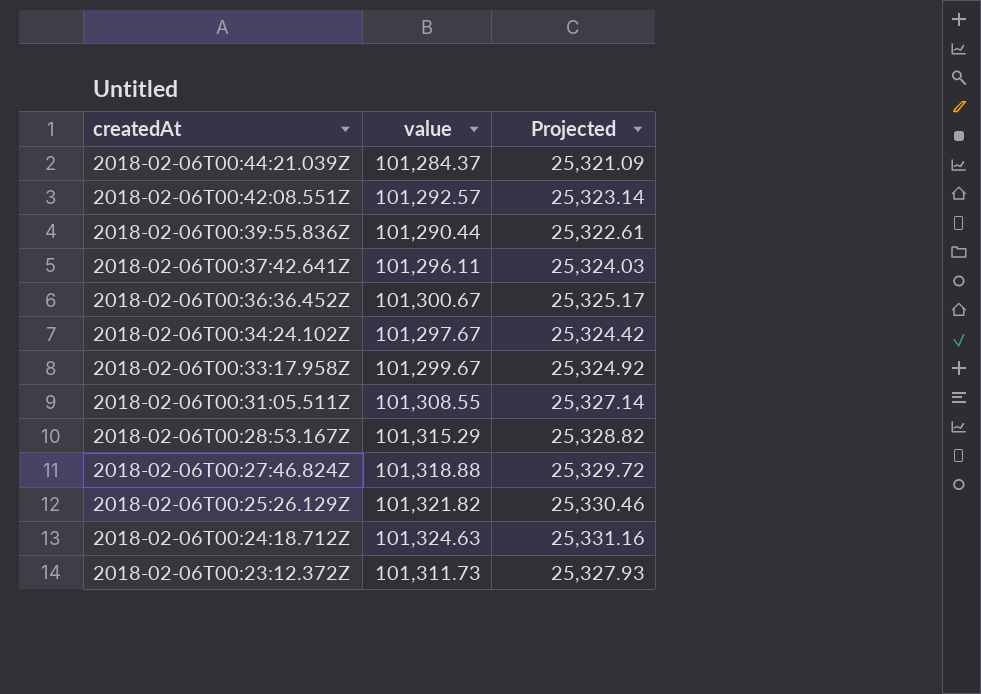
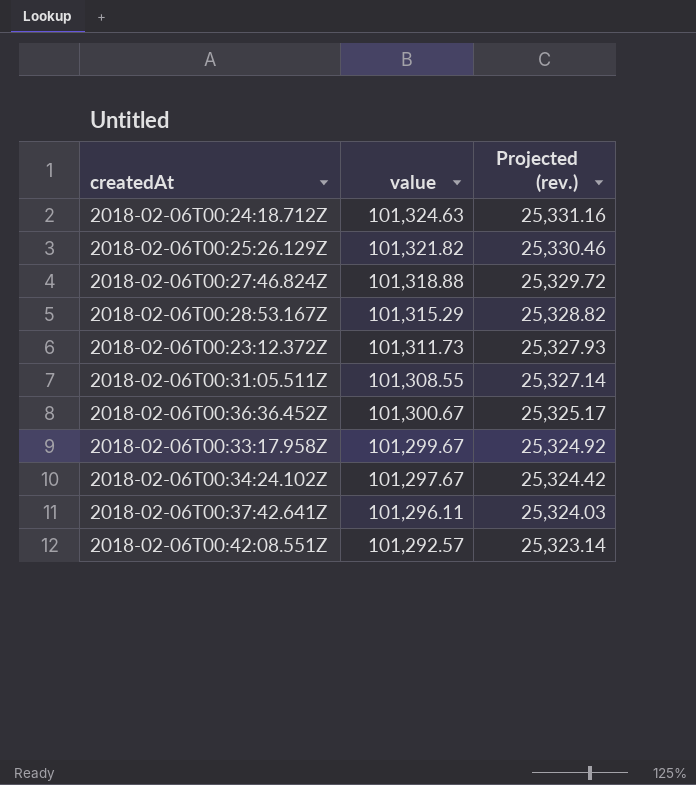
row order: createdAt descending -> value descending
column name: Projected -> Projected (rev.)
row 2018-02-06T00:44:21.039Z: 101,284.37 | 25,321.09 -> none
row 2018-02-06T00:39:55.836Z: 101,290.44 | 25,322.61 -> none

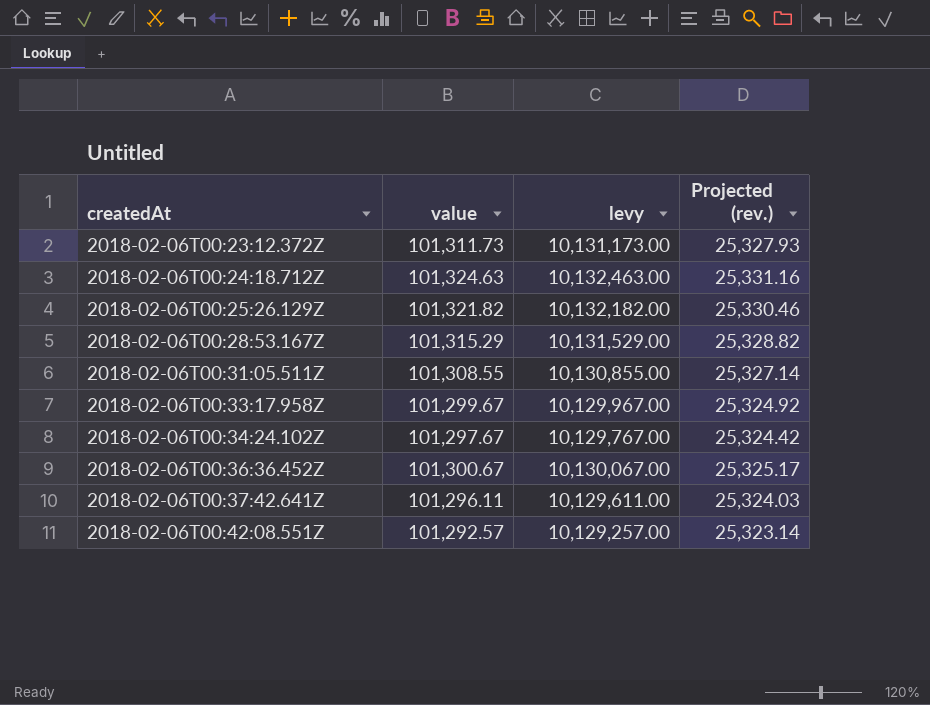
row order: value descending -> createdAt ascending
column levy | formula: none -> [value] * 100
row 2018-02-06T00:27:46.824Z: 101,318.88 | 25,329.72 -> none

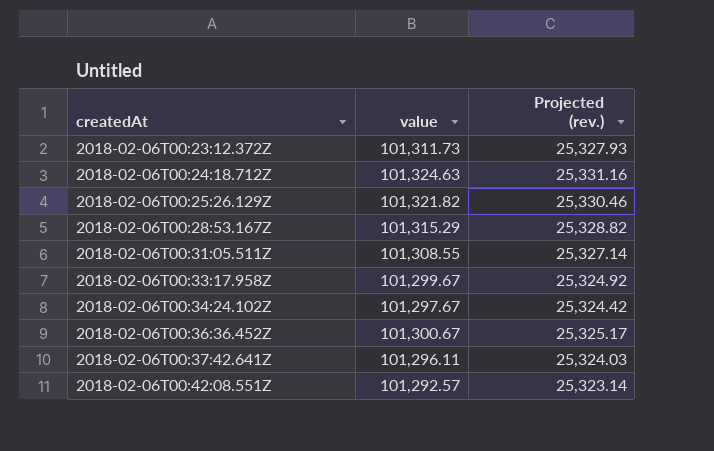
column levy | formula: [value] * 100 -> none

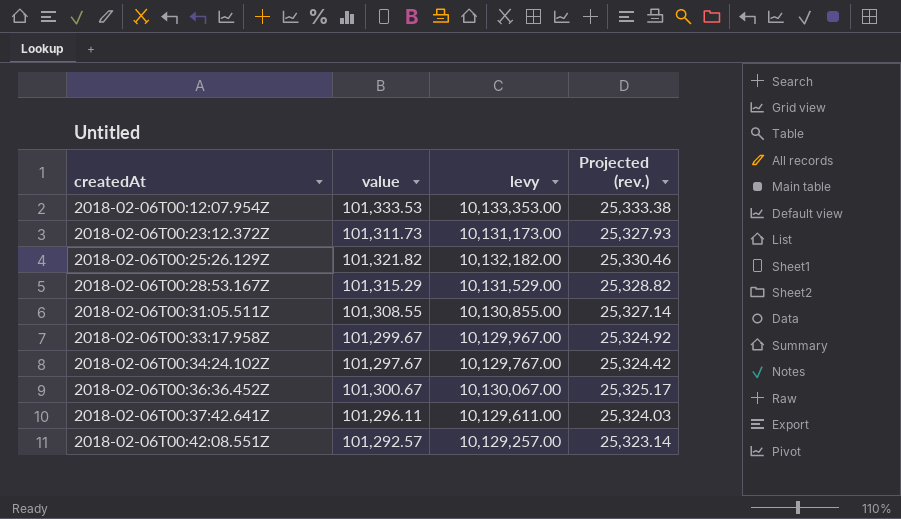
column levy | formula: none -> [value] * 100
row 2018-02-06T00:24:18.712Z: 101,324.63 | 25,331.16 -> none
row 2018-02-06T00:12:07.954Z: none -> 101,333.53 | 10,133,353.00 | 25,333.38

